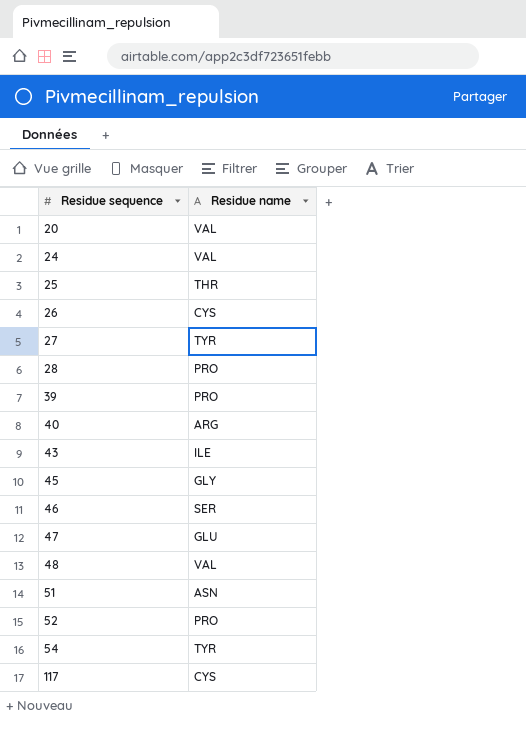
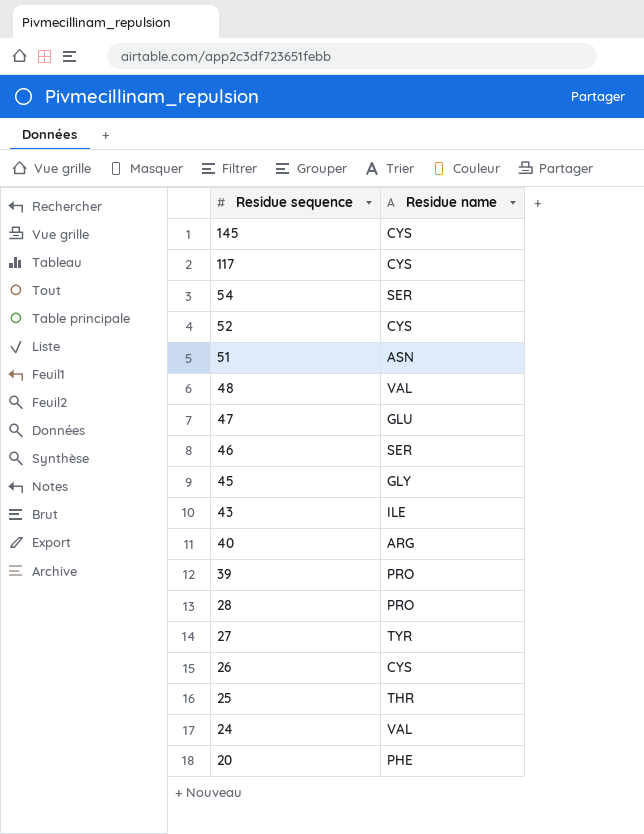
row order: Residue sequence ascending -> Residue sequence descending
row 145: none -> CYS
54 | Residue name: TYR -> SER
52 | Residue name: PRO -> CYS
20 | Residue name: VAL -> PHE

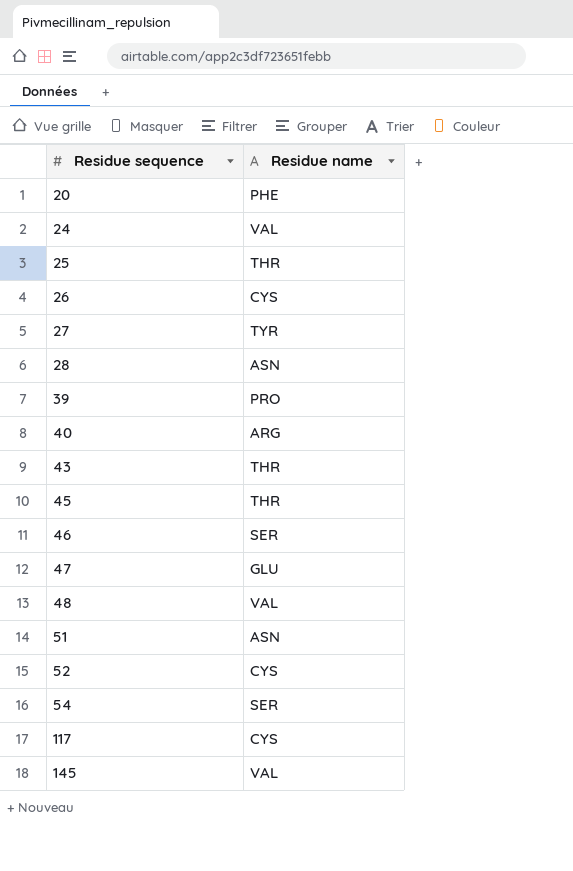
row order: Residue sequence descending -> Residue sequence ascending
28 | Residue name: PRO -> ASN
43 | Residue name: ILE -> THR
45 | Residue name: GLY -> THR
145 | Residue name: CYS -> VAL

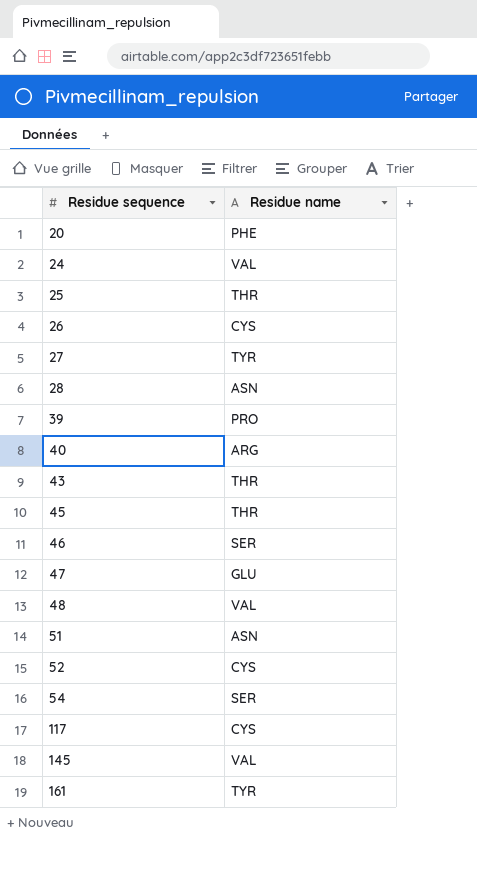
row 161: none -> TYR

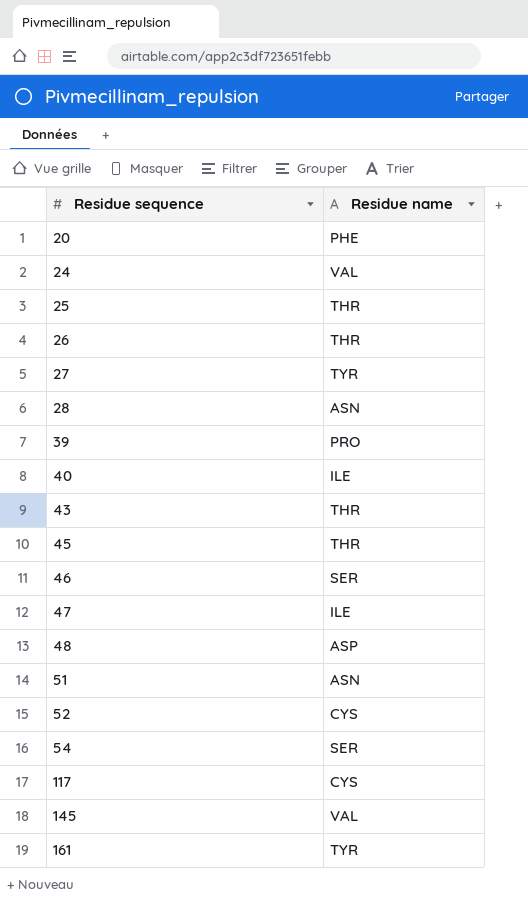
26 | Residue name: CYS -> THR
40 | Residue name: ARG -> ILE
47 | Residue name: GLU -> ILE
48 | Residue name: VAL -> ASP

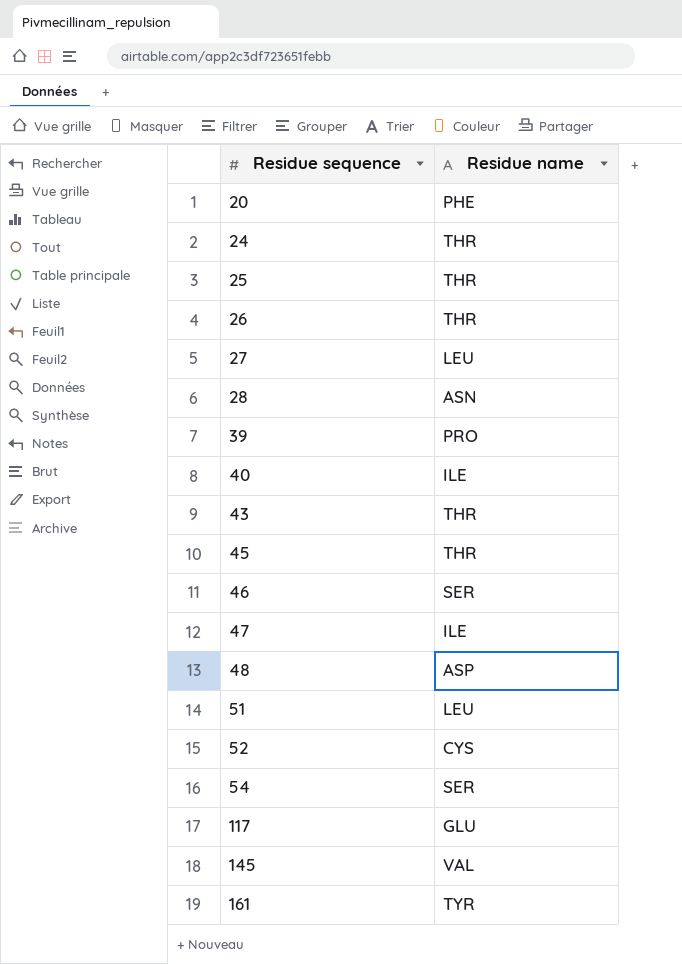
24 | Residue name: VAL -> THR
27 | Residue name: TYR -> LEU
51 | Residue name: ASN -> LEU
117 | Residue name: CYS -> GLU

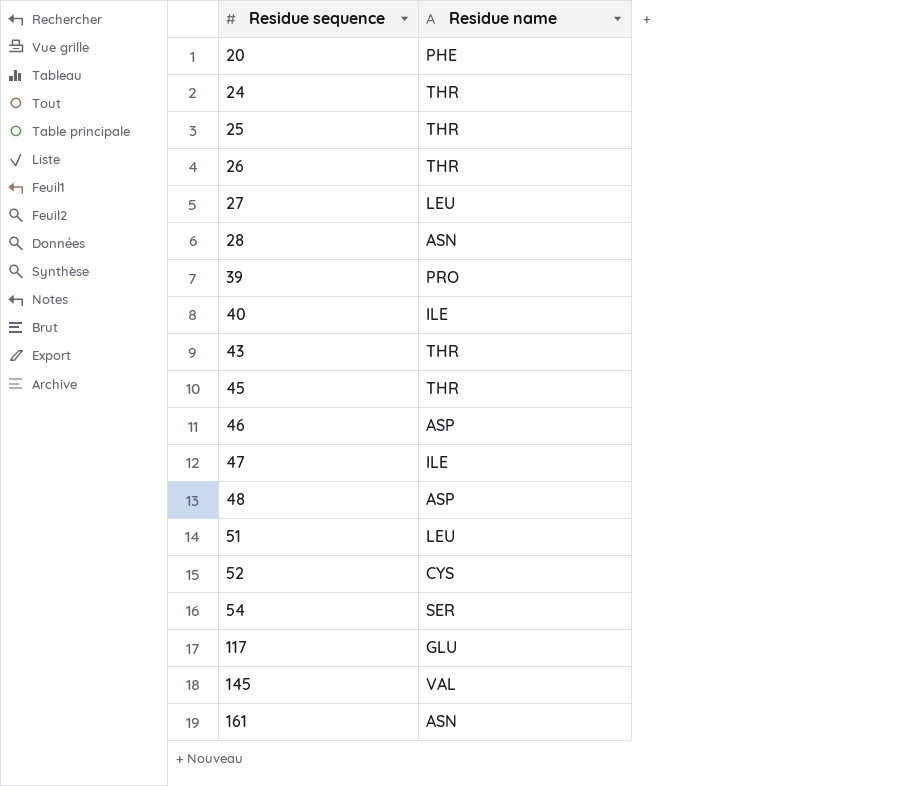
46 | Residue name: SER -> ASP
161 | Residue name: TYR -> ASN

